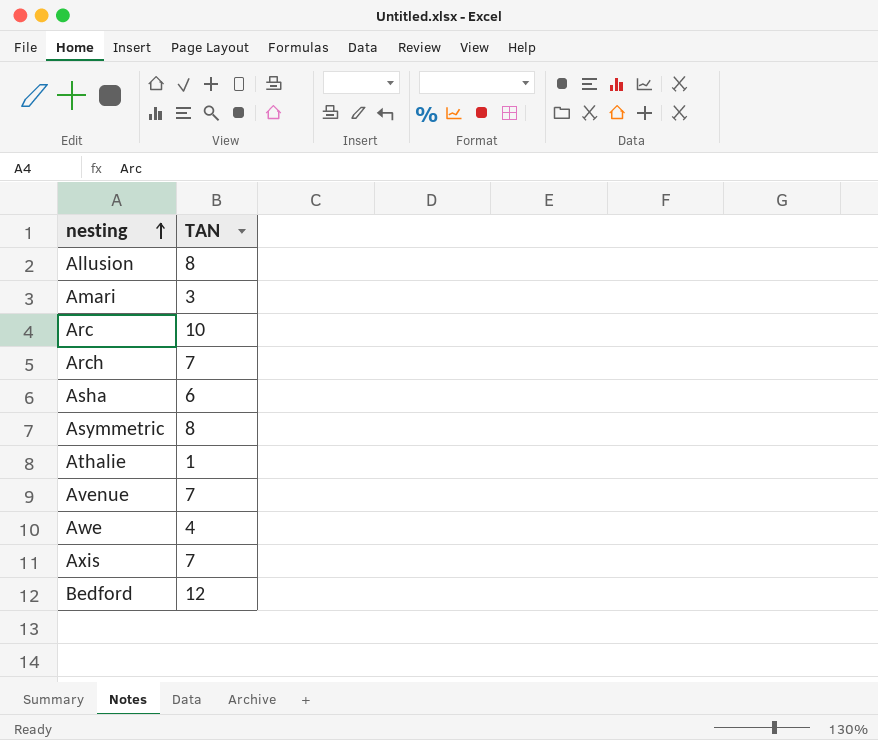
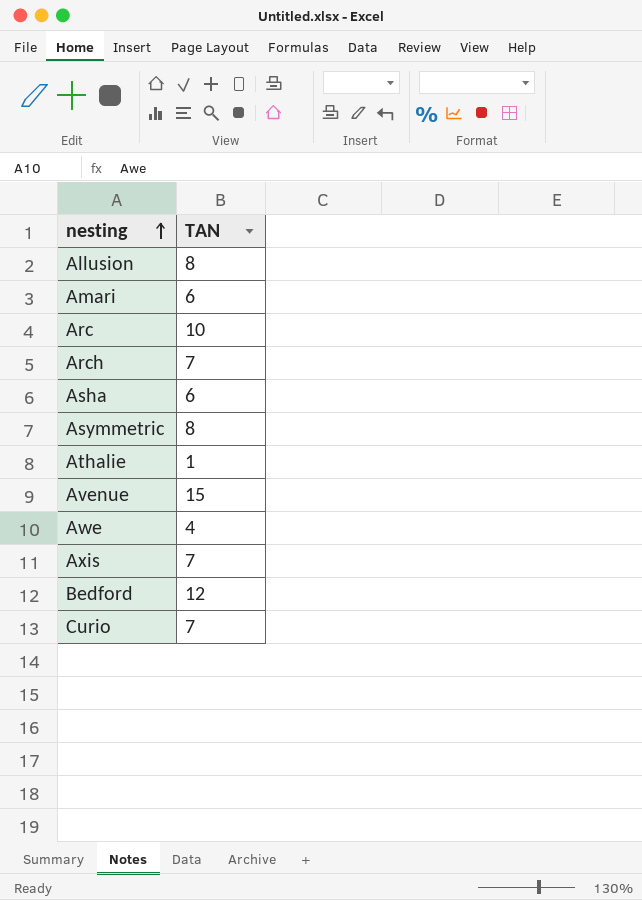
Amari | TAN: 3 -> 6
Avenue | TAN: 7 -> 15
row Curio: none -> 7

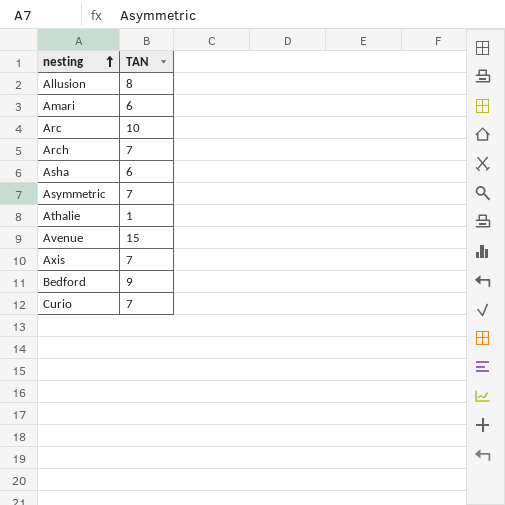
row Awe: 4 -> none
Asymmetric | TAN: 8 -> 7
Bedford | TAN: 12 -> 9

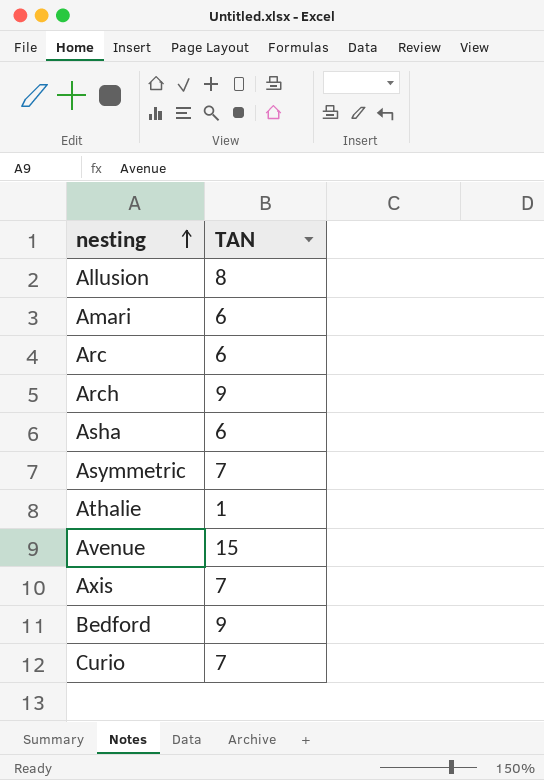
Arc | TAN: 10 -> 6
Arch | TAN: 7 -> 9

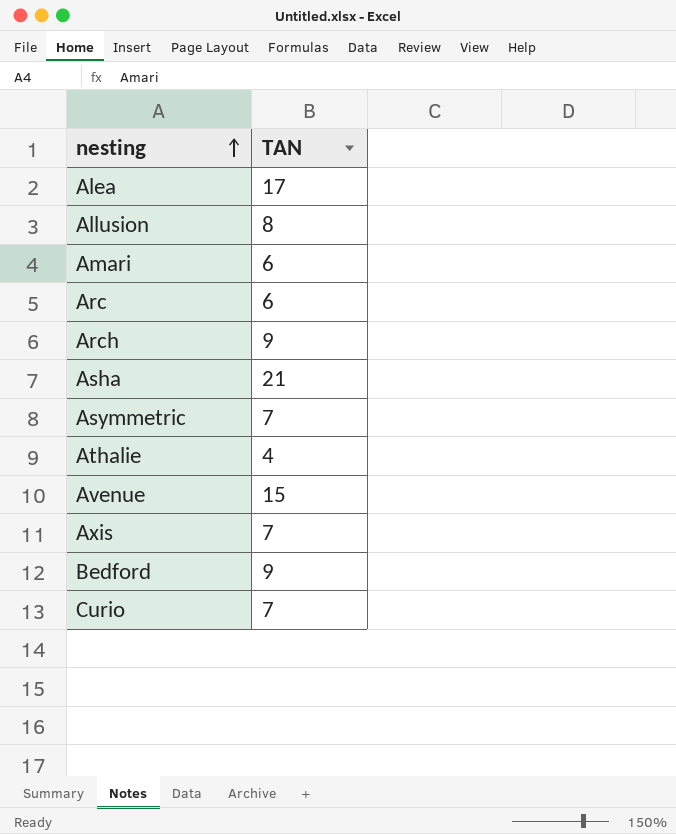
row Alea: none -> 17
Asha | TAN: 6 -> 21
Athalie | TAN: 1 -> 4

